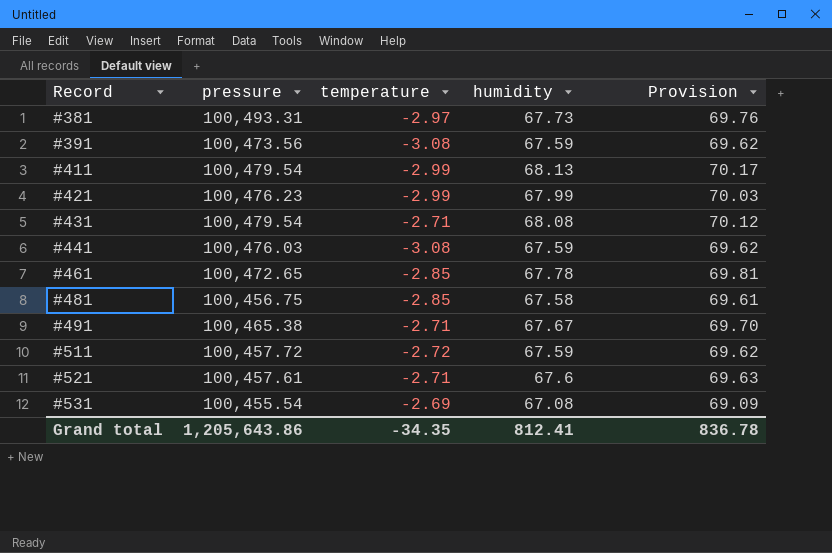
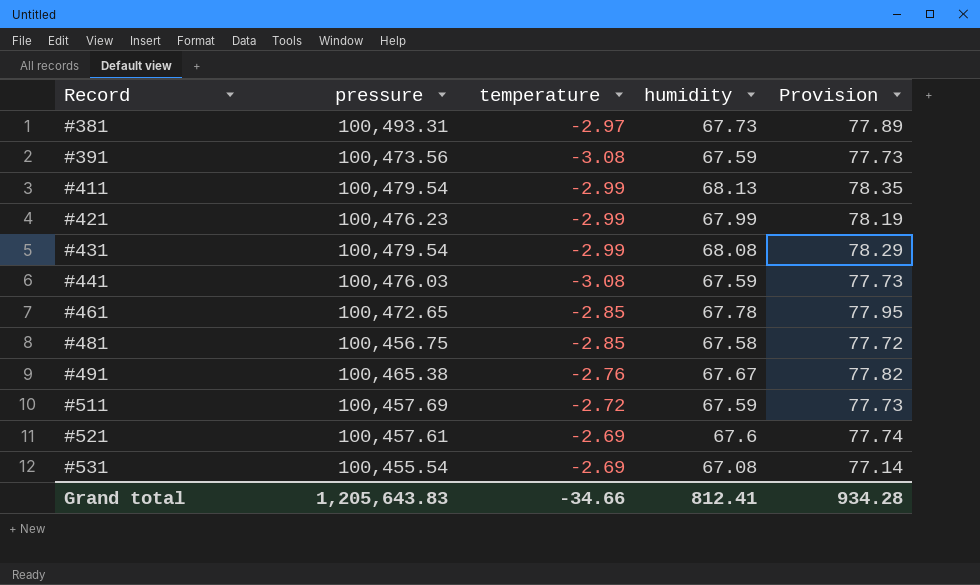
column Provision | formula: [humidity] * 1.03 -> [humidity] * 1.15
#431 | temperature: -2.71 -> -2.99
#491 | temperature: -2.71 -> -2.76
#511 | pressure: 100,457.72 -> 100,457.69
#521 | temperature: -2.71 -> -2.69
Grand total | pressure: 1,205,643.86 -> 1,205,643.83
Grand total | temperature: -34.35 -> -34.66
Grand total | Provision: 836.78 -> 934.28

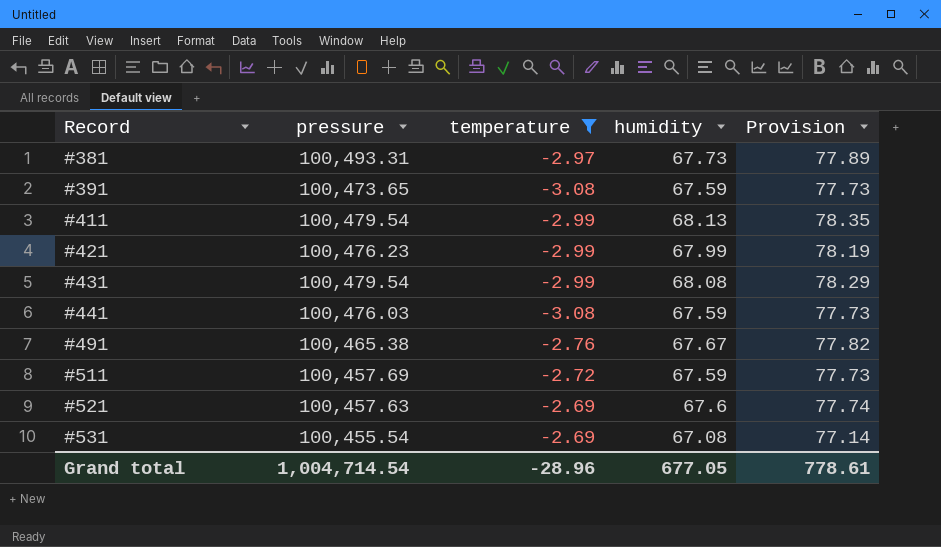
filter: none -> temperature != -2.85
#391 | pressure: 100,473.56 -> 100,473.65
#521 | pressure: 100,457.61 -> 100,457.63
Grand total | pressure: 1,205,643.83 -> 1,004,714.54
Grand total | temperature: -34.66 -> -28.96
Grand total | humidity: 812.41 -> 677.05
Grand total | Provision: 934.28 -> 778.61

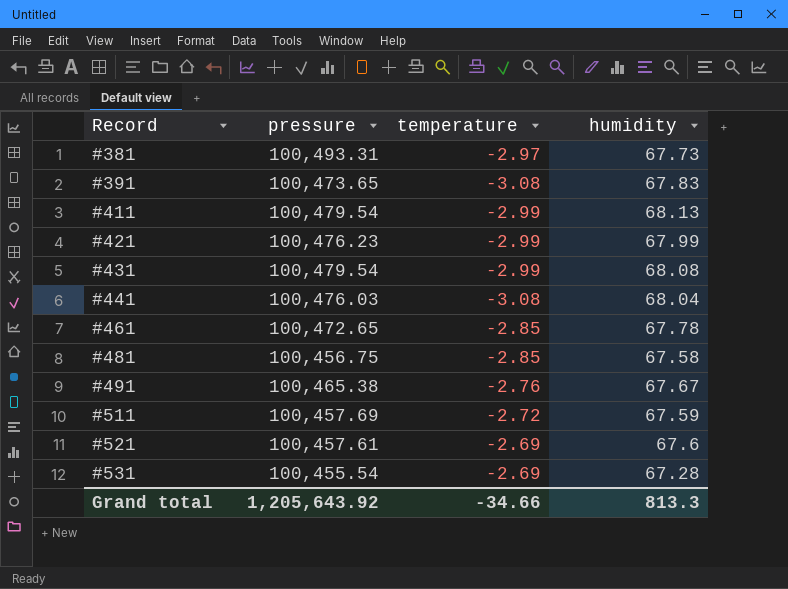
filter: temperature != -2.85 -> none
column Provision | formula: [humidity] * 1.15 -> none
#391 | humidity: 67.59 -> 67.83
#441 | humidity: 67.59 -> 68.04
#521 | pressure: 100,457.63 -> 100,457.61
#531 | humidity: 67.08 -> 67.28
Grand total | pressure: 1,004,714.54 -> 1,205,643.92
Grand total | temperature: -28.96 -> -34.66
Grand total | humidity: 677.05 -> 813.3

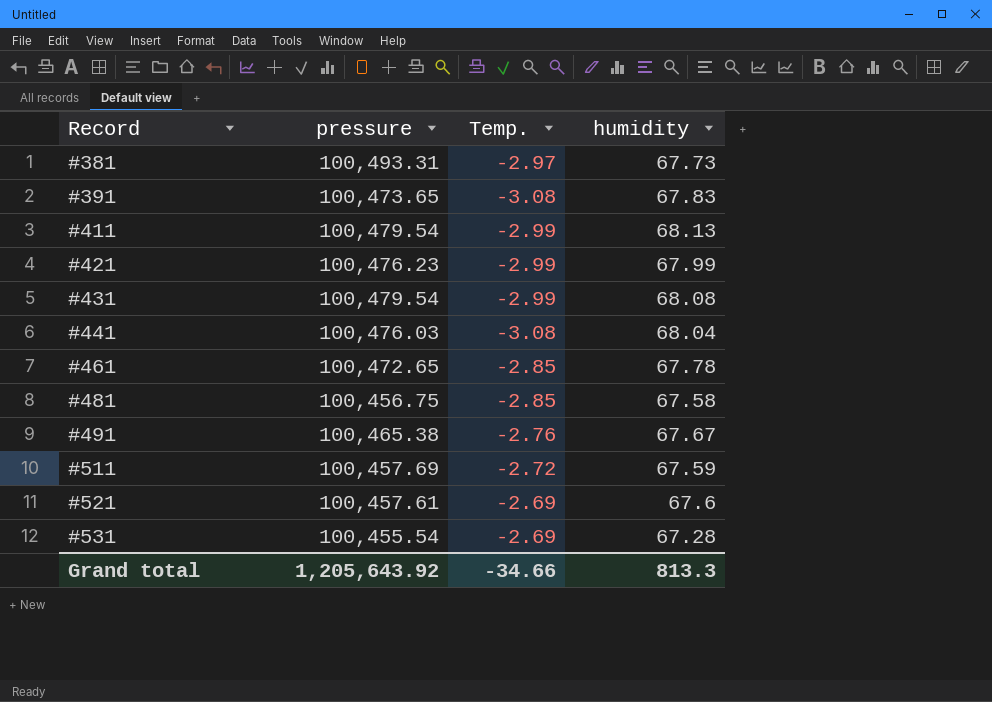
column name: temperature -> Temp.

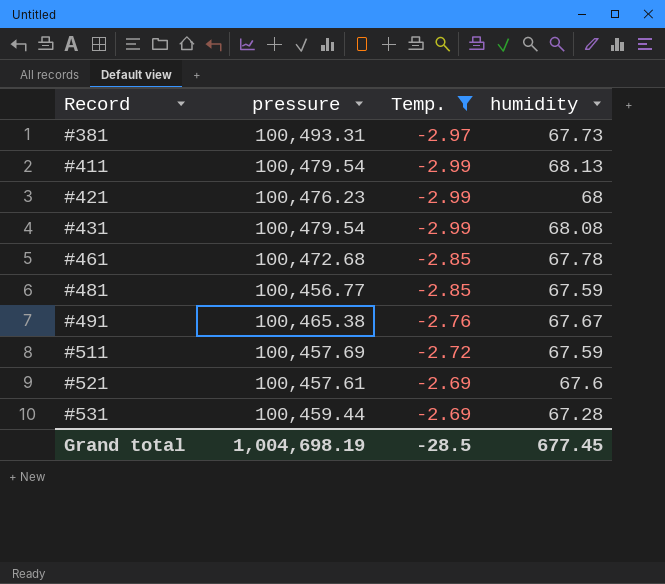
filter: none -> Temp. != -3.08
#421 | humidity: 67.99 -> 68
#461 | pressure: 100,472.65 -> 100,472.68
#481 | pressure: 100,456.75 -> 100,456.77
#481 | humidity: 67.58 -> 67.59
#531 | pressure: 100,455.54 -> 100,459.44
Grand total | pressure: 1,205,643.92 -> 1,004,698.19
Grand total | Temp.: -34.66 -> -28.5
Grand total | humidity: 813.3 -> 677.45

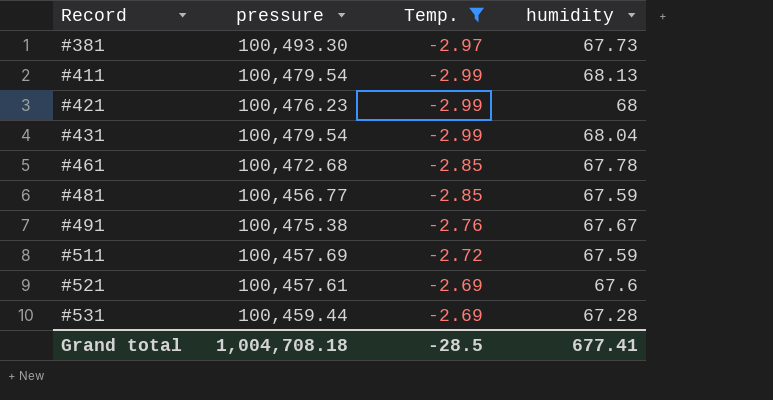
#381 | pressure: 100,493.31 -> 100,493.30
#431 | humidity: 68.08 -> 68.04
#491 | pressure: 100,465.38 -> 100,475.38
Grand total | pressure: 1,004,698.19 -> 1,004,708.18
Grand total | humidity: 677.45 -> 677.41

